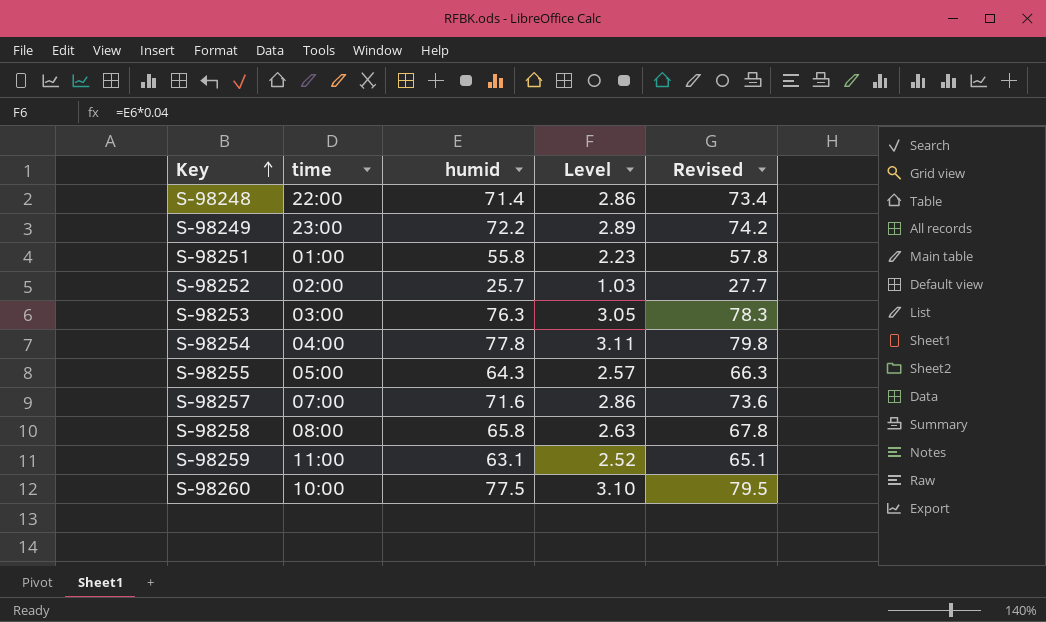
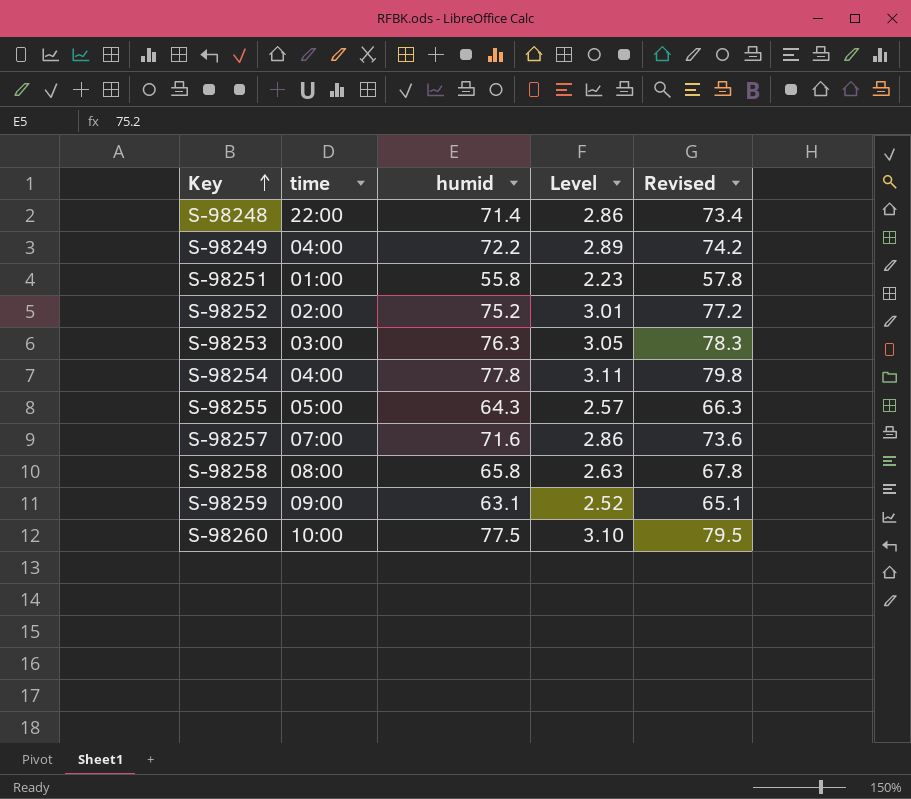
S-98249 | time: 23:00 -> 04:00
S-98252 | humid: 25.7 -> 75.2
S-98252 | Level: 1.03 -> 3.01
S-98252 | Revised: 27.7 -> 77.2
S-98259 | time: 11:00 -> 09:00

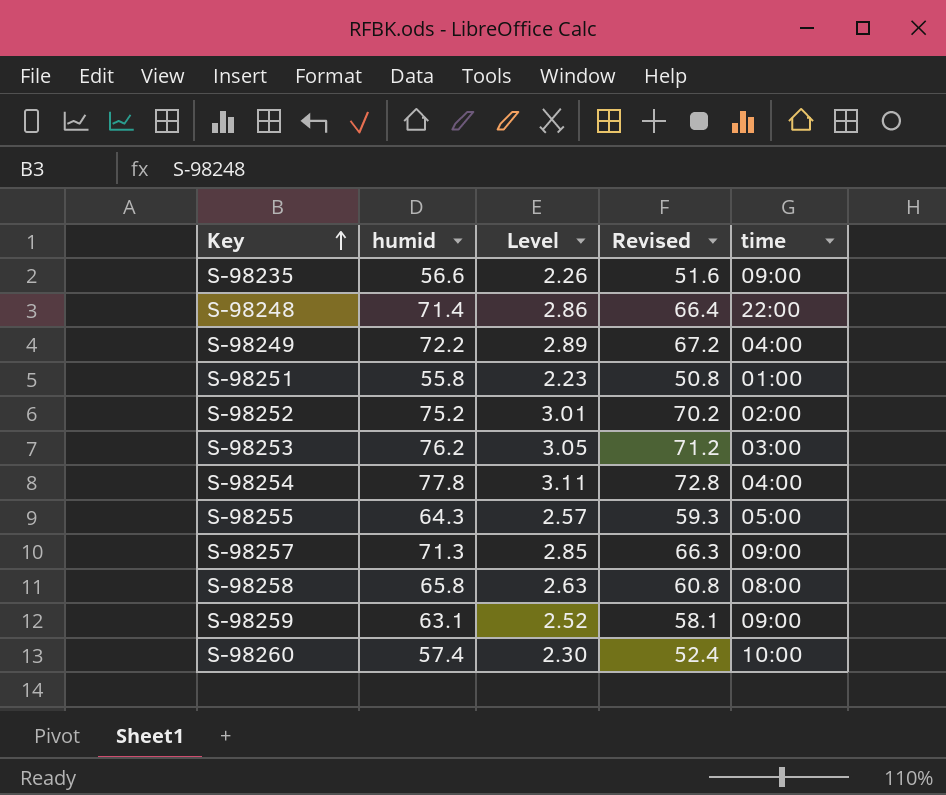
column Revised | formula: [humid] + 2 -> [humid] - 5
column time | position: 2 -> 5
row S-98235: none -> 56.6 | 2.26 | 51.6 | 09:00
S-98253 | humid: 76.3 -> 76.2
S-98257 | humid: 71.6 -> 71.3
S-98257 | Level: 2.86 -> 2.85
S-98257 | time: 07:00 -> 09:00
S-98260 | humid: 77.5 -> 57.4
S-98260 | Level: 3.10 -> 2.30

